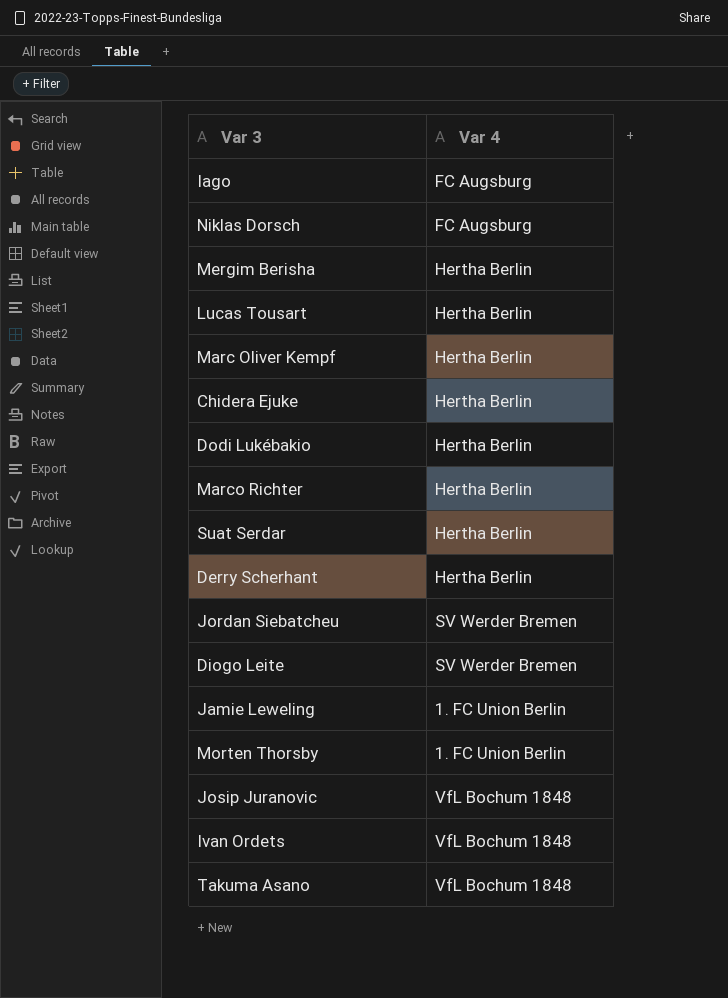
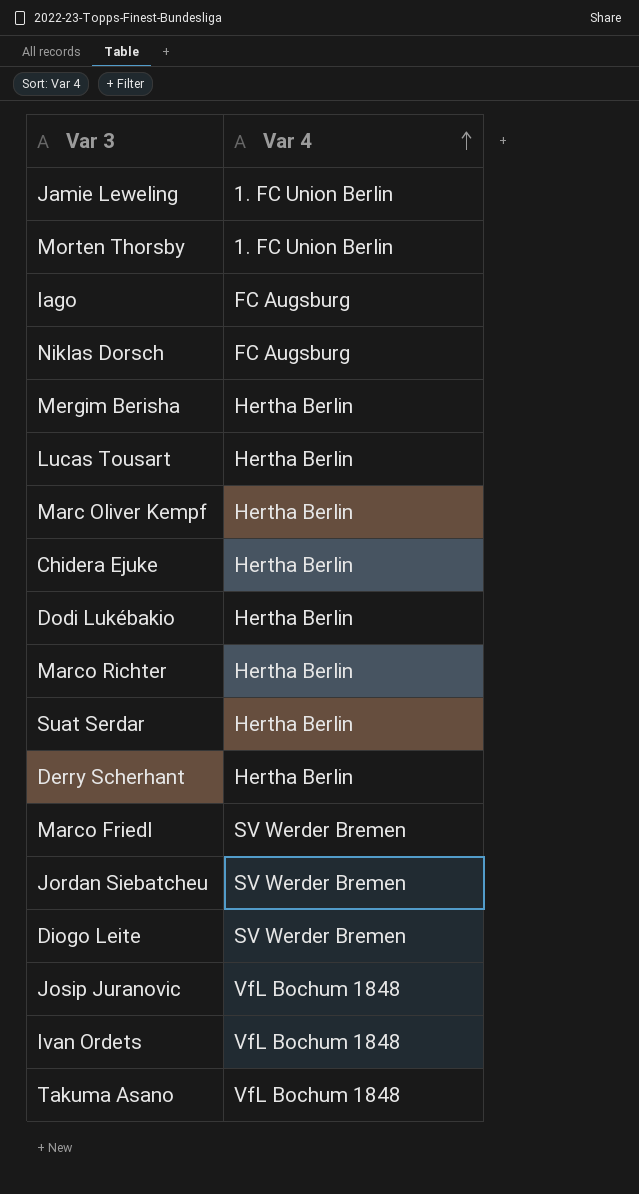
row order: none -> Var 4 ascending
row Marco Friedl: none -> SV Werder Bremen

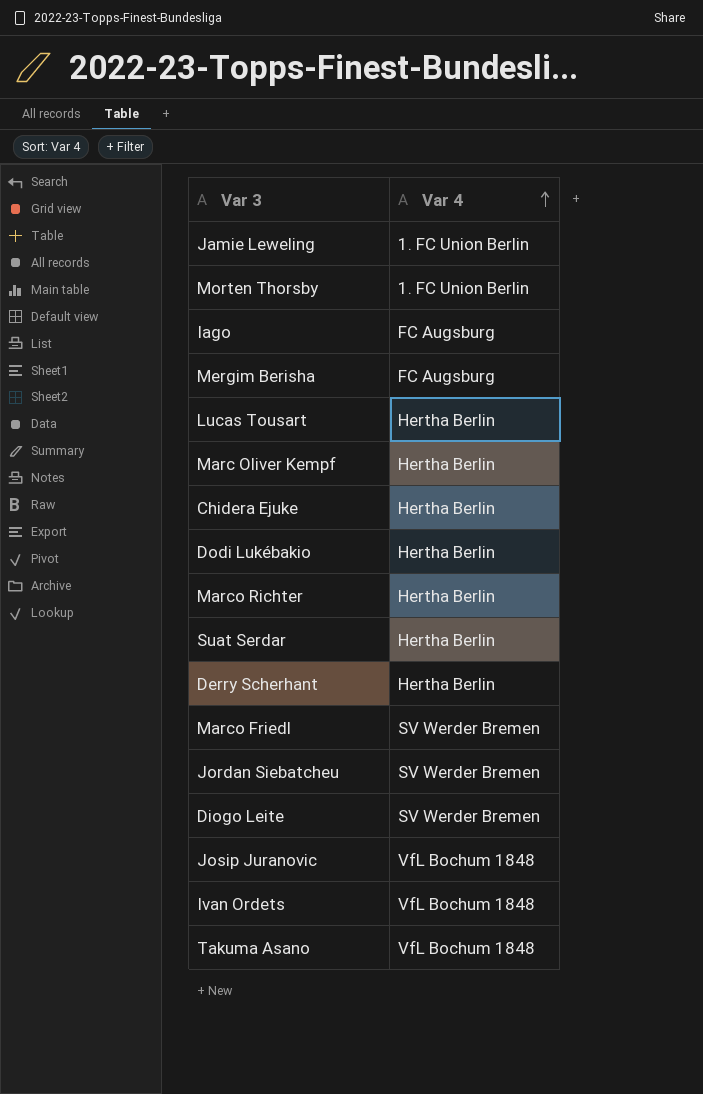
row Niklas Dorsch: FC Augsburg -> none
Mergim Berisha | Var 4: Hertha Berlin -> FC Augsburg

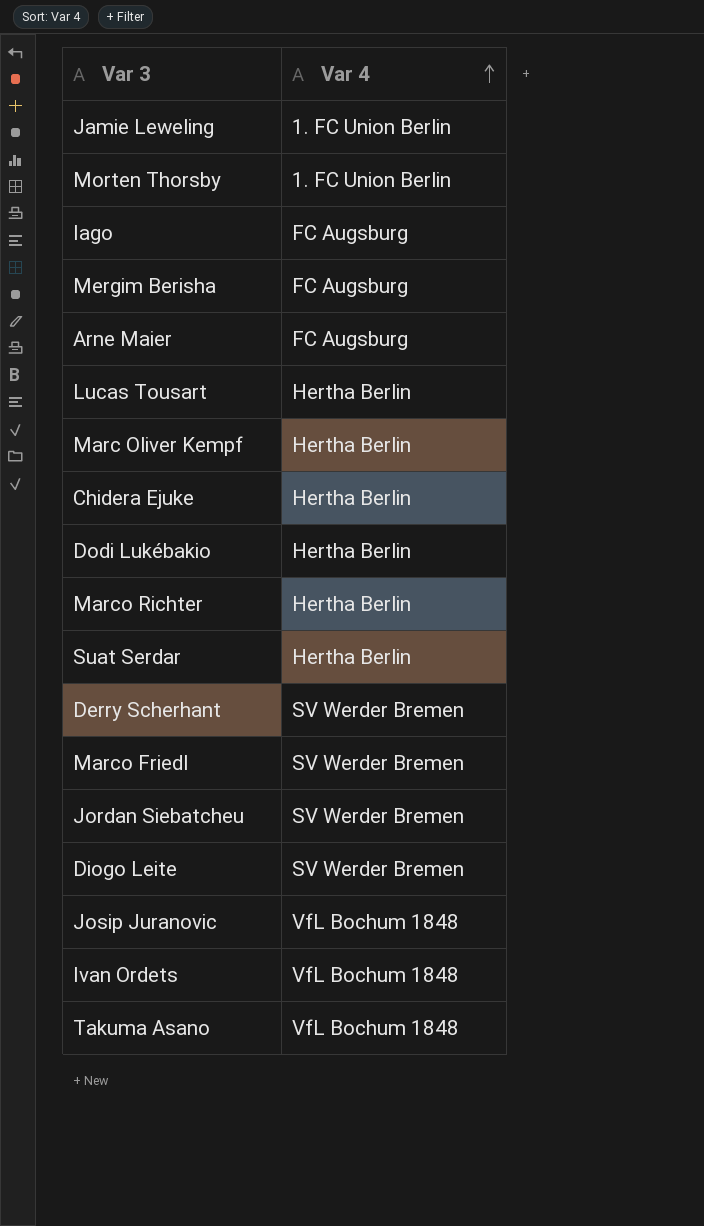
row Arne Maier: none -> FC Augsburg
Derry Scherhant | Var 4: Hertha Berlin -> SV Werder Bremen

